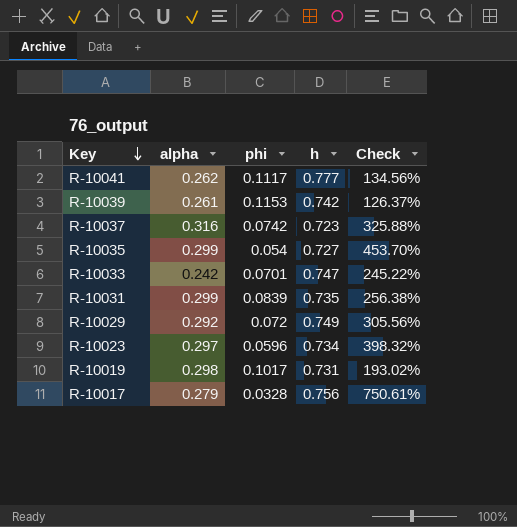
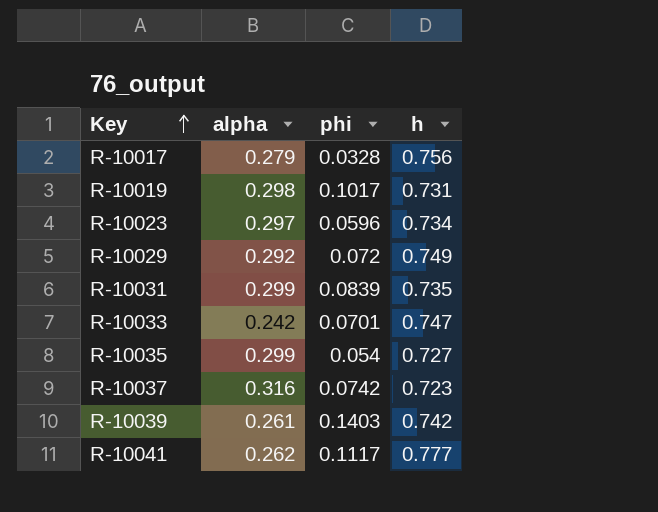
row order: Key descending -> Key ascending
column Check | formula: ([alpha] - [phi]) / [phi] -> none
R-10039 | phi: 0.1153 -> 0.1403

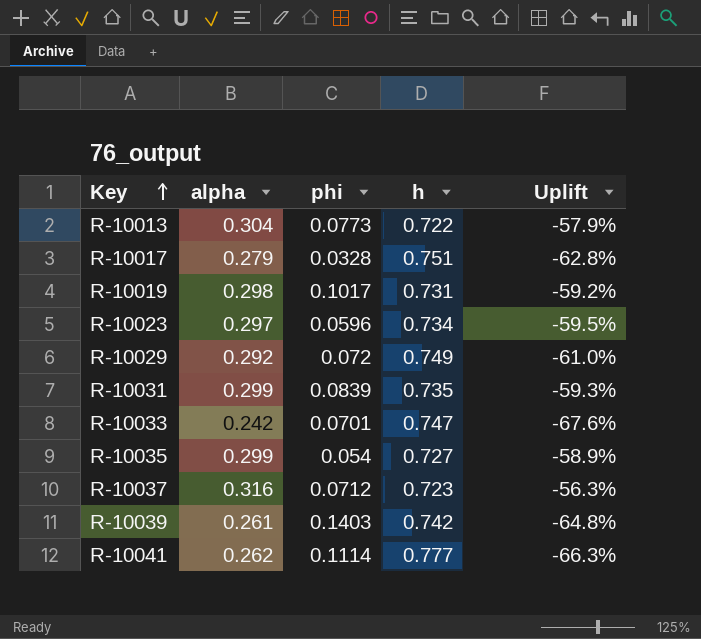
column Uplift | formula: none -> ([alpha] - [h]) / [h]
row R-10013: none -> 0.304 | 0.0773 | 0.722 | -57.9%
R-10017 | h: 0.756 -> 0.751
R-10037 | phi: 0.0742 -> 0.0712
R-10041 | phi: 0.1117 -> 0.1114

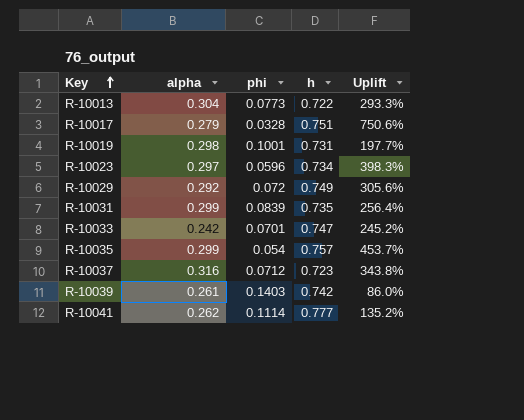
column Uplift | formula: ([alpha] - [h]) / [h] -> ([alpha] - [phi]) / [phi]
R-10019 | phi: 0.1017 -> 0.1001
R-10035 | h: 0.727 -> 0.757

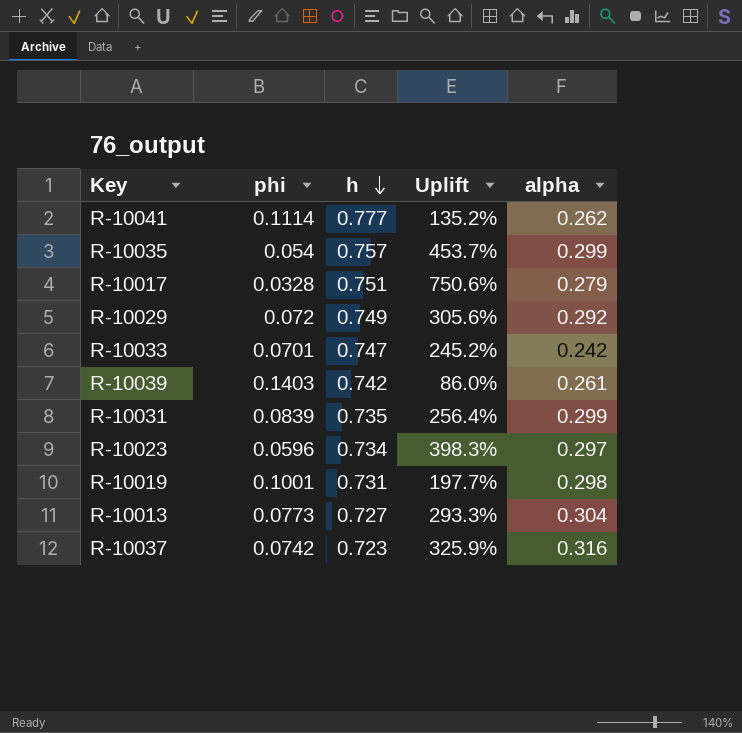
row order: Key ascending -> h descending
column alpha | position: 2 -> 5
R-10013 | h: 0.722 -> 0.727
R-10037 | phi: 0.0712 -> 0.0742
R-10037 | Uplift: 343.8% -> 325.9%

